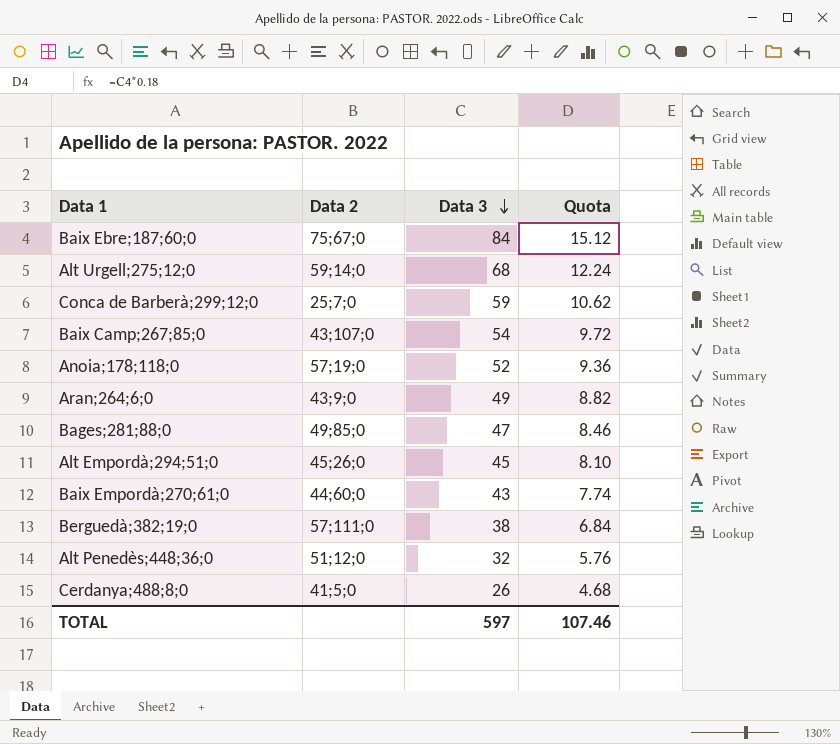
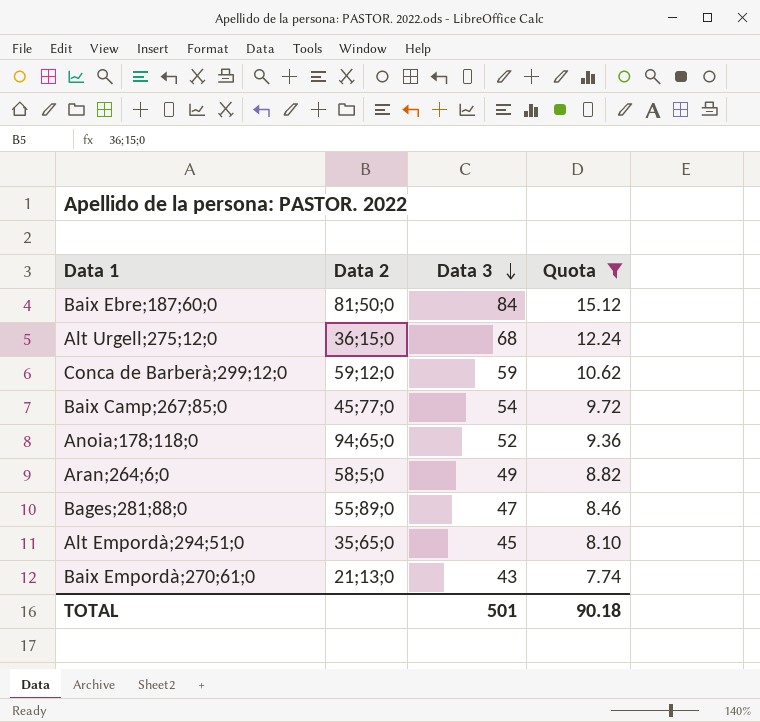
filter: none -> Quota >= 7.74
Baix Ebre;187;60;0 | Data 2: 75;67;0 -> 81;50;0
Alt Urgell;275;12;0 | Data 2: 59;14;0 -> 36;15;0
Conca de Barberà;299;12;0 | Data 2: 25;7;0 -> 59;12;0
Baix Camp;267;85;0 | Data 2: 43;107;0 -> 45;77;0
Anoia;178;118;0 | Data 2: 57;19;0 -> 94;65;0
Aran;264;6;0 | Data 2: 43;9;0 -> 58;5;0
Bages;281;88;0 | Data 2: 49;85;0 -> 55;89;0
Alt Empordà;294;51;0 | Data 2: 45;26;0 -> 35;65;0
Baix Empordà;270;61;0 | Data 2: 44;60;0 -> 21;13;0
TOTAL | Data 3: 597 -> 501
TOTAL | Quota: 107.46 -> 90.18

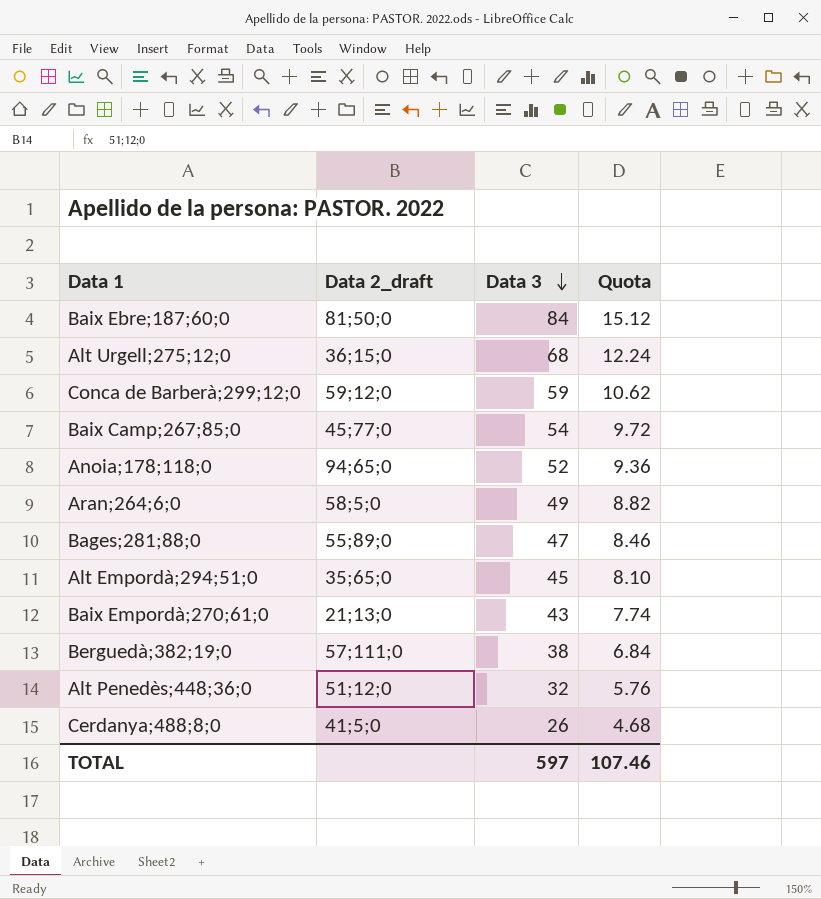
filter: Quota >= 7.74 -> none
column name: Data 2 -> Data 2_draft
TOTAL | Data 3: 501 -> 597
TOTAL | Quota: 90.18 -> 107.46

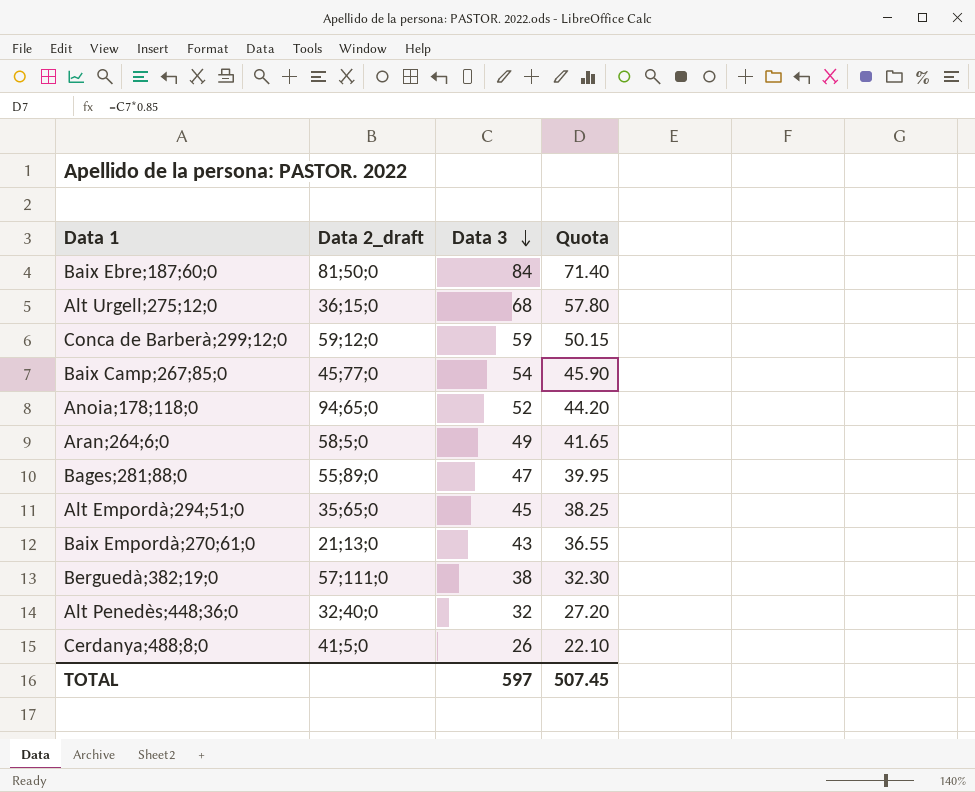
column Quota | formula: [Data 3] * 0.18 -> [Data 3] * 0.85
Alt Penedès;448;36;0 | Data 2_draft: 51;12;0 -> 32;40;0
TOTAL | Quota: 107.46 -> 507.45

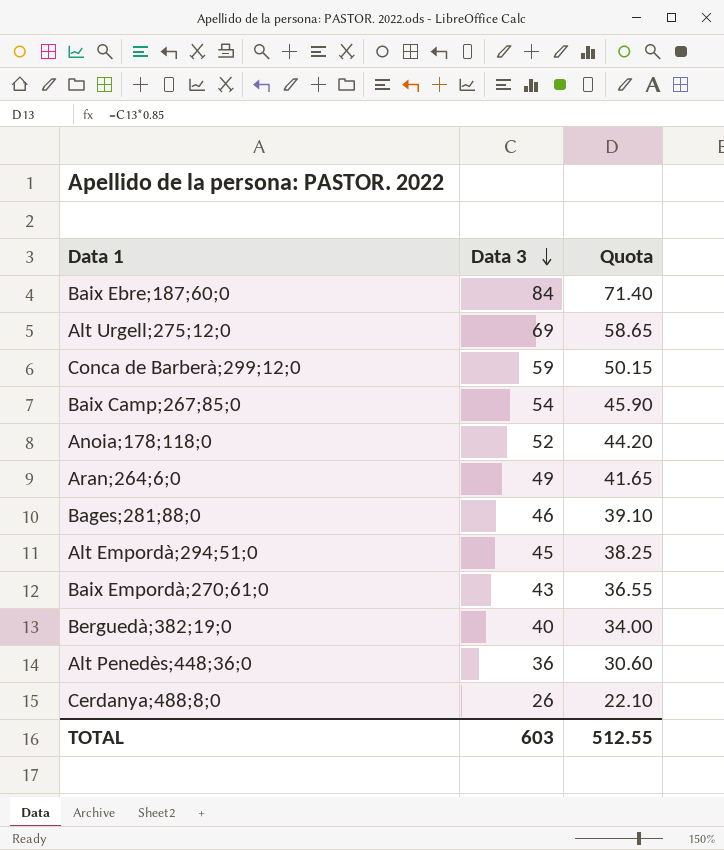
column Data 2_draft | position: 2 -> none
Alt Urgell;275;12;0 | Data 3: 68 -> 69
Alt Urgell;275;12;0 | Quota: 57.80 -> 58.65
Bages;281;88;0 | Data 3: 47 -> 46
Bages;281;88;0 | Quota: 39.95 -> 39.10
Berguedà;382;19;0 | Data 3: 38 -> 40
Berguedà;382;19;0 | Quota: 32.30 -> 34.00
Alt Penedès;448;36;0 | Data 3: 32 -> 36
Alt Penedès;448;36;0 | Quota: 27.20 -> 30.60
TOTAL | Data 3: 597 -> 603
TOTAL | Quota: 507.45 -> 512.55

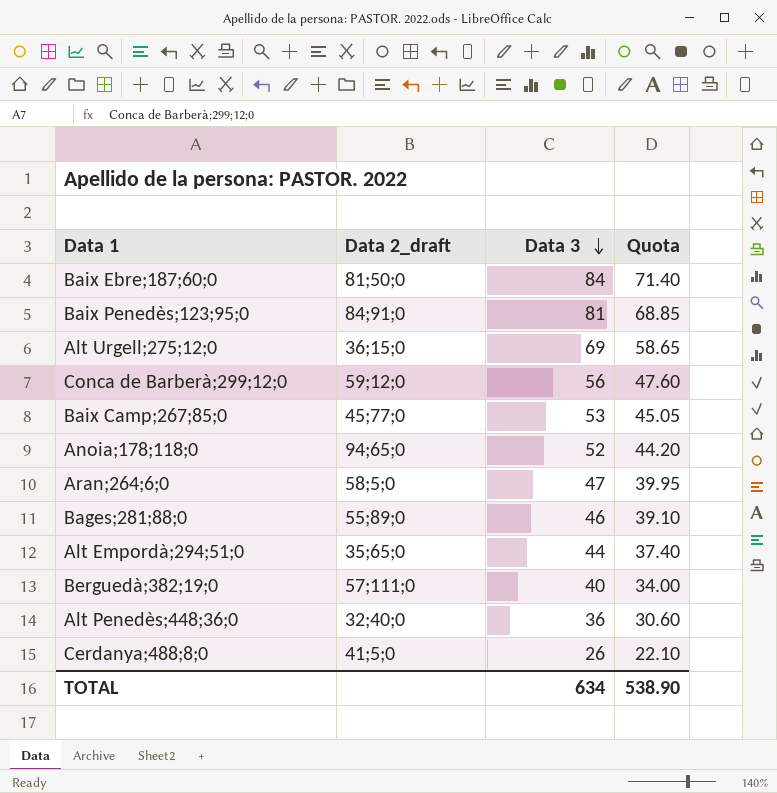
column Data 2_draft | position: none -> 2
row Baix Empordà;270;61;0: 43 | 36.55 -> none
row Baix Penedès;123;95;0: none -> 84;91;0 | 81 | 68.85
Conca de Barberà;299;12;0 | Data 3: 59 -> 56
Conca de Barberà;299;12;0 | Quota: 50.15 -> 47.60
Baix Camp;267;85;0 | Data 3: 54 -> 53
Baix Camp;267;85;0 | Quota: 45.90 -> 45.05
Aran;264;6;0 | Data 3: 49 -> 47
Aran;264;6;0 | Quota: 41.65 -> 39.95
Alt Empordà;294;51;0 | Data 3: 45 -> 44
Alt Empordà;294;51;0 | Quota: 38.25 -> 37.40
TOTAL | Data 3: 603 -> 634
TOTAL | Quota: 512.55 -> 538.90

